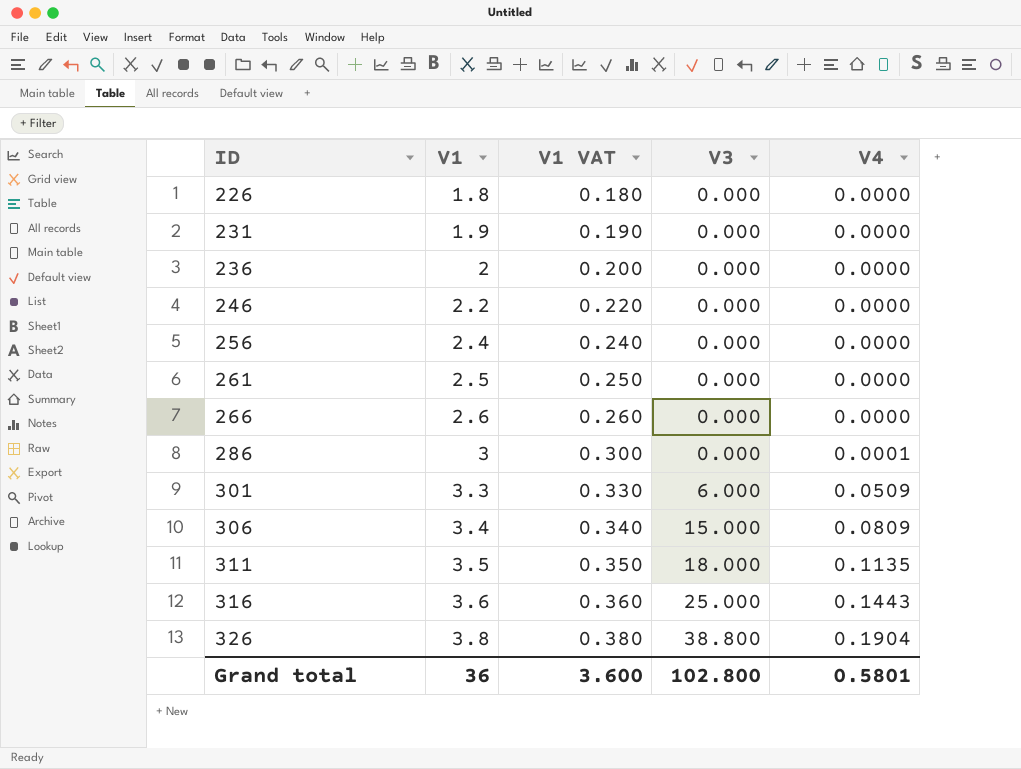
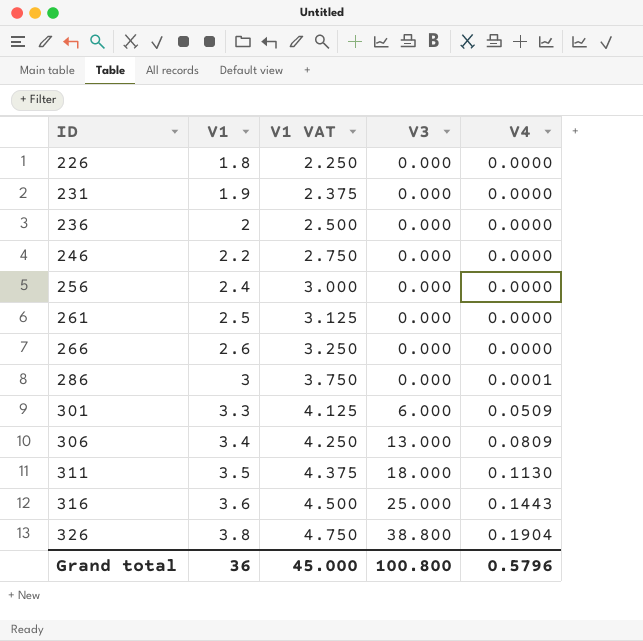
column V1 VAT | formula: [V1] * 0.1 -> [V1] * 1.25
306 | V3: 15.000 -> 13.000
311 | V4: 0.1135 -> 0.1130
Grand total | V1 VAT: 3.600 -> 45.000
Grand total | V3: 102.800 -> 100.800
Grand total | V4: 0.5801 -> 0.5796

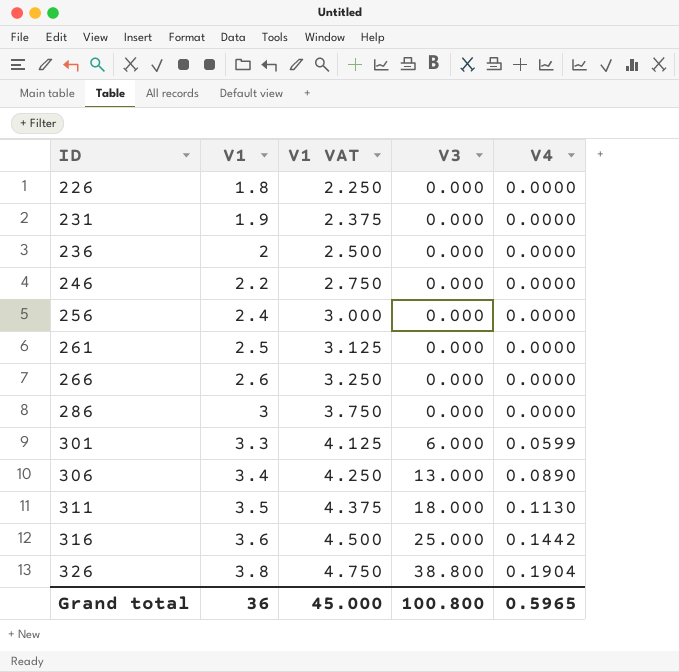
286 | V4: 0.0001 -> 0.0000
301 | V4: 0.0509 -> 0.0599
306 | V4: 0.0809 -> 0.0890
316 | V4: 0.1443 -> 0.1442
Grand total | V4: 0.5796 -> 0.5965

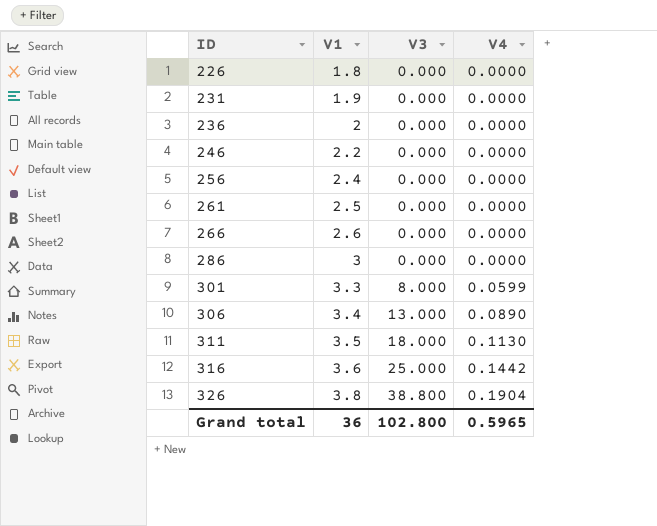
column V1 VAT | formula: [V1] * 1.25 -> none
301 | V3: 6.000 -> 8.000
Grand total | V3: 100.800 -> 102.800

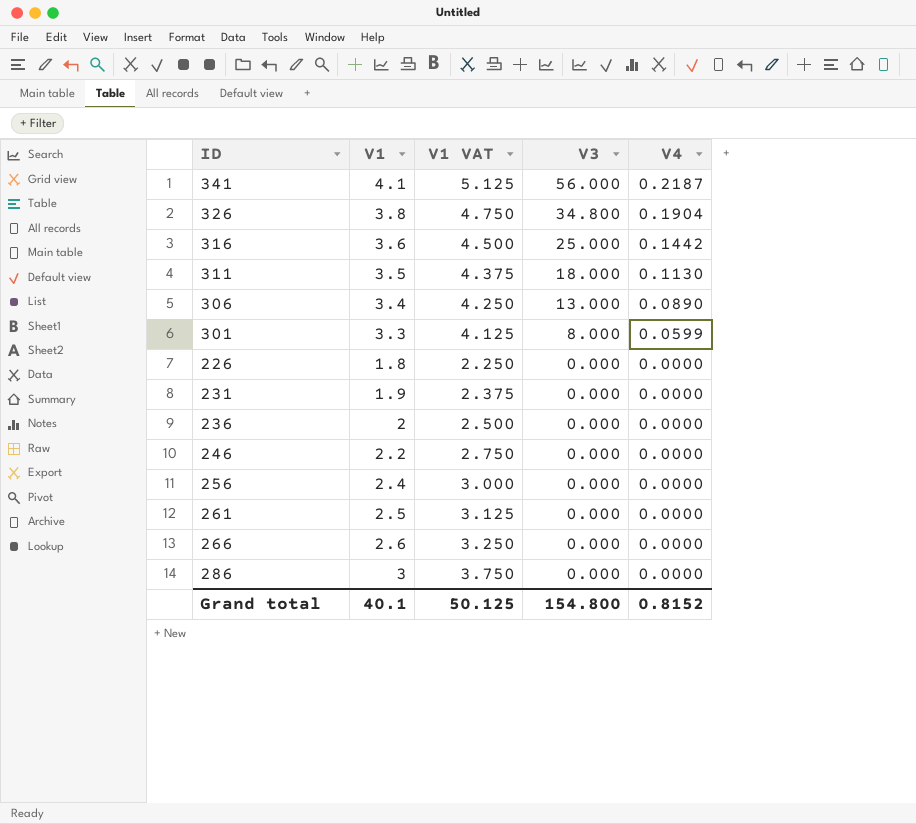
row order: ID ascending -> V3 descending
column V1 VAT | formula: none -> [V1] * 1.25
row 341: none -> 4.1 | 5.125 | 56.000 | 0.2187
326 | V3: 38.800 -> 34.800
Grand total | V1: 36 -> 40.1
Grand total | V3: 102.800 -> 154.800
Grand total | V4: 0.5965 -> 0.8152

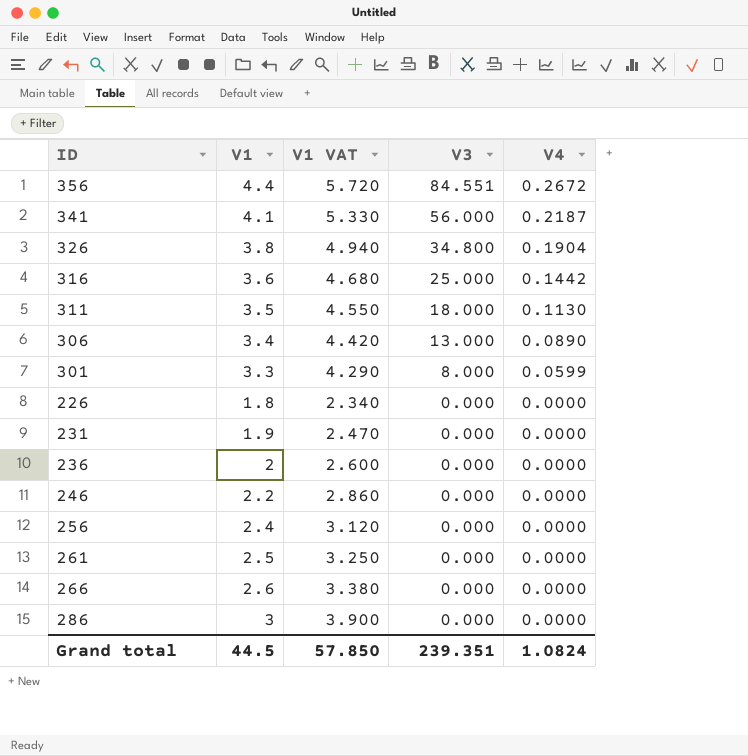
column V1 VAT | formula: [V1] * 1.25 -> [V1] * 1.3
row 356: none -> 4.4 | 5.720 | 84.551 | 0.2672
Grand total | V1: 40.1 -> 44.5
Grand total | V1 VAT: 50.125 -> 57.850
Grand total | V3: 154.800 -> 239.351
Grand total | V4: 0.8152 -> 1.0824

